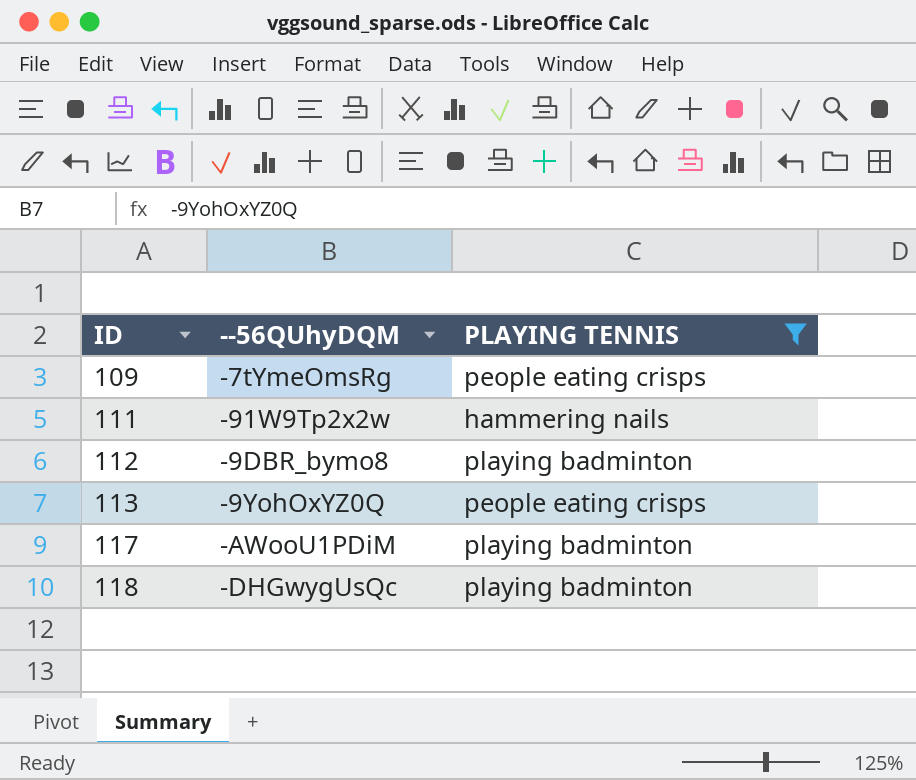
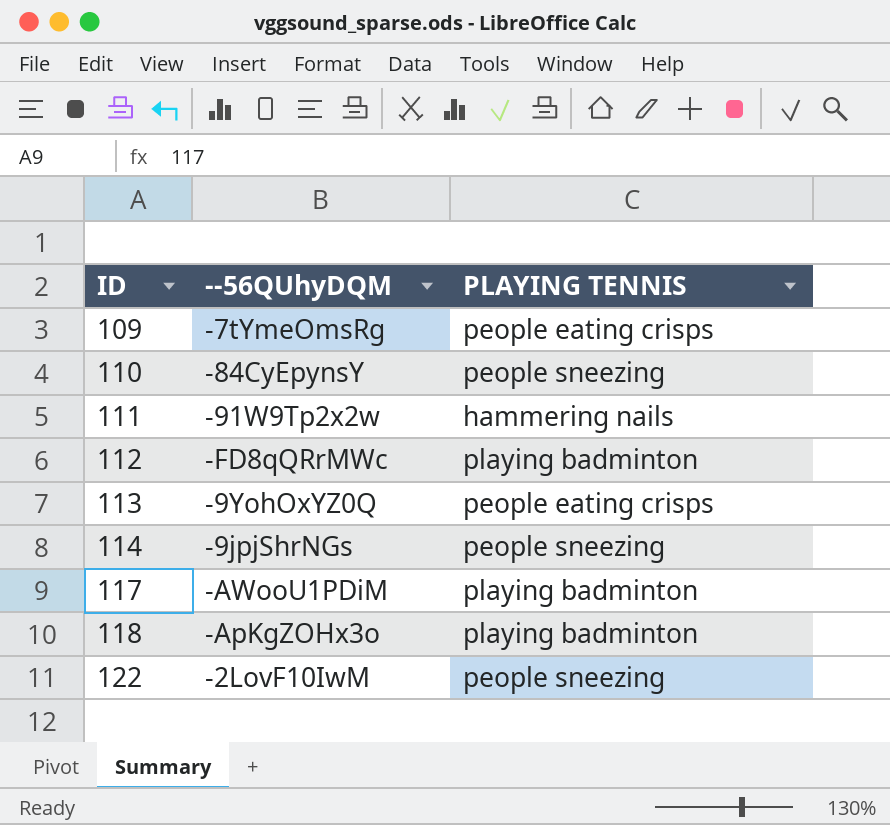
filter: PLAYING TENNIS != people sneezing -> none
112 | --56QUhyDQM: -9DBR_bymo8 -> -FD8qQRrMWc
118 | --56QUhyDQM: -DHGwygUsQc -> -ApKgZOHx3o

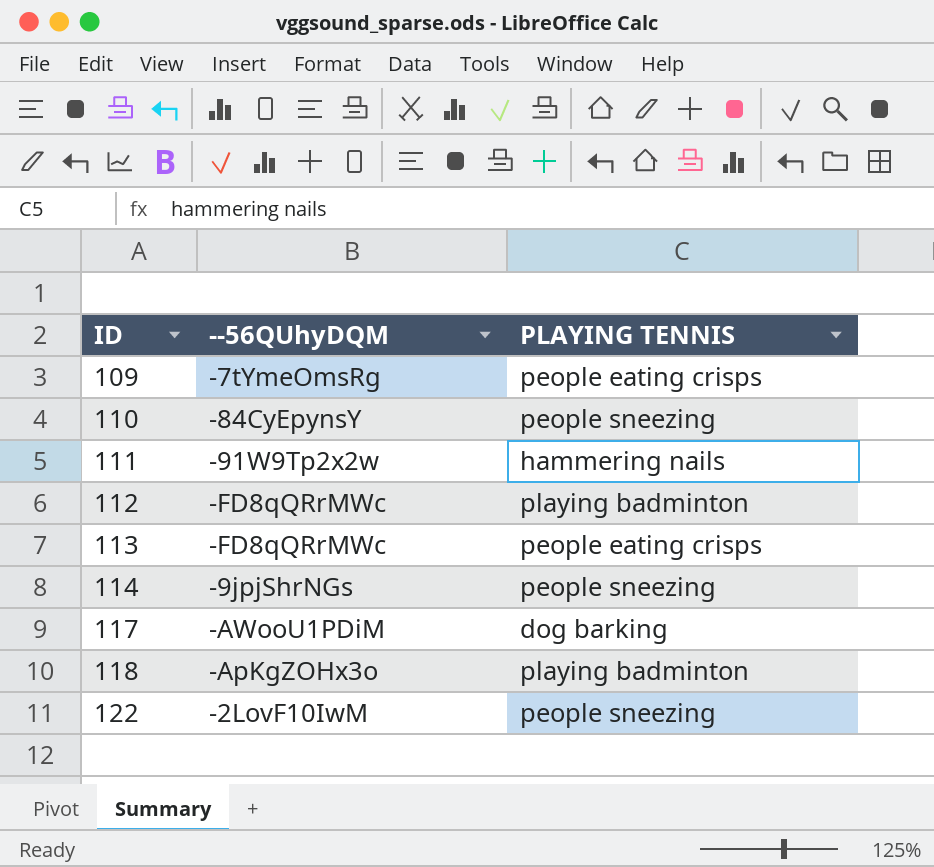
113 | --56QUhyDQM: -9YohOxYZ0Q -> -FD8qQRrMWc
117 | PLAYING TENNIS: playing badminton -> dog barking

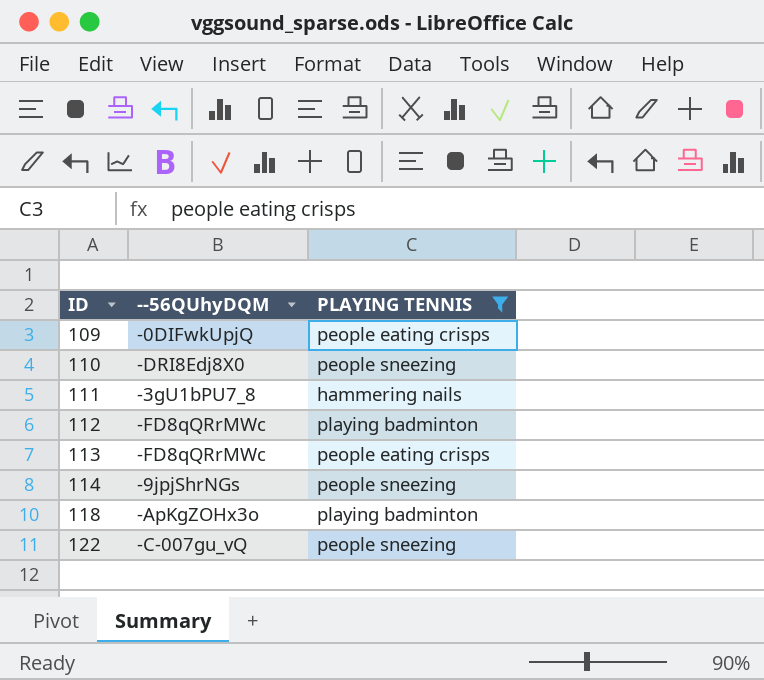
filter: none -> PLAYING TENNIS != dog barking
109 | --56QUhyDQM: -7tYmeOmsRg -> -0DIFwkUpjQ
110 | --56QUhyDQM: -84CyEpynsY -> -DRI8Edj8X0
111 | --56QUhyDQM: -91W9Tp2x2w -> -3gU1bPU7_8
122 | --56QUhyDQM: -2LovF10IwM -> -C-007gu_vQ

